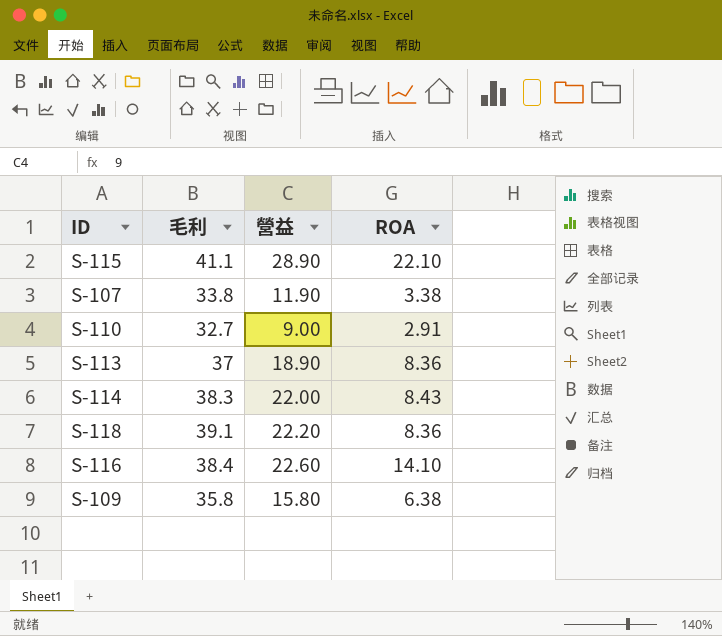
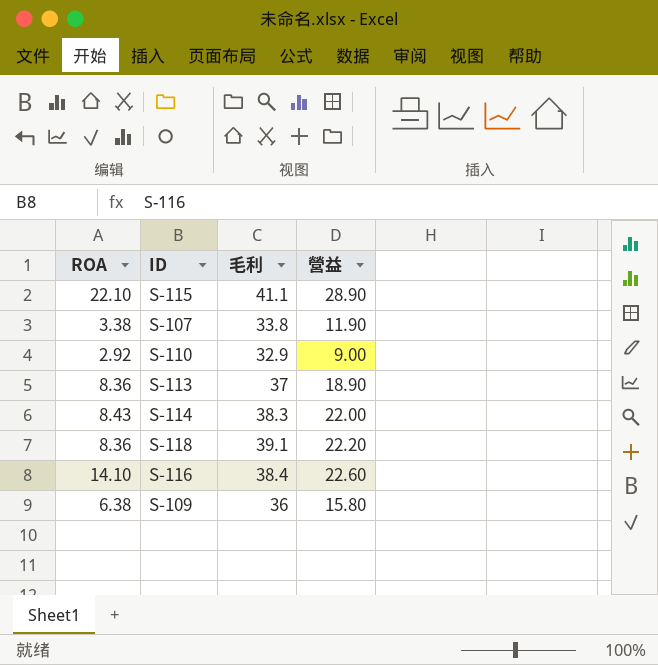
column ROA | position: 4 -> 1
S-110 | ROA: 2.91 -> 2.92
S-110 | 毛利: 32.7 -> 32.9
S-109 | 毛利: 35.8 -> 36

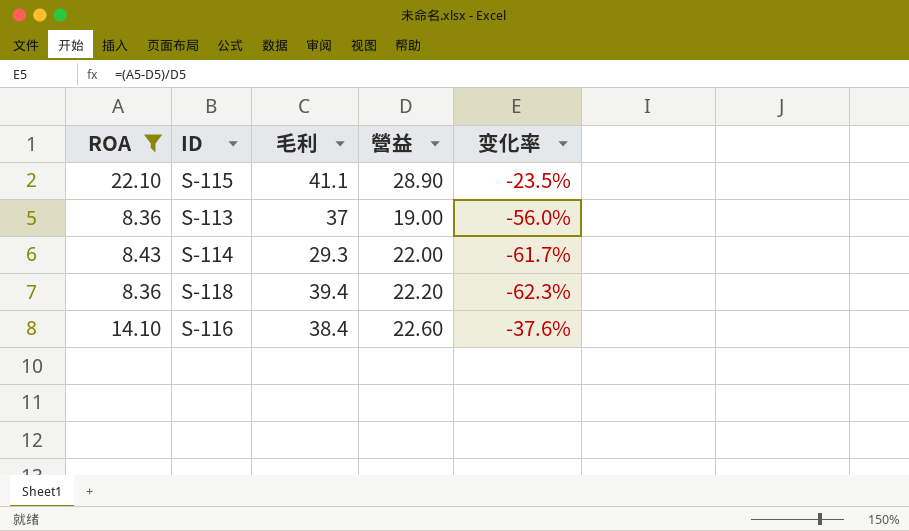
filter: none -> ROA >= 8.36
column 变化率 | formula: none -> ([ROA] - [營益]) / [營益]
S-113 | 營益: 18.90 -> 19.00
S-114 | 毛利: 38.3 -> 29.3
S-118 | 毛利: 39.1 -> 39.4

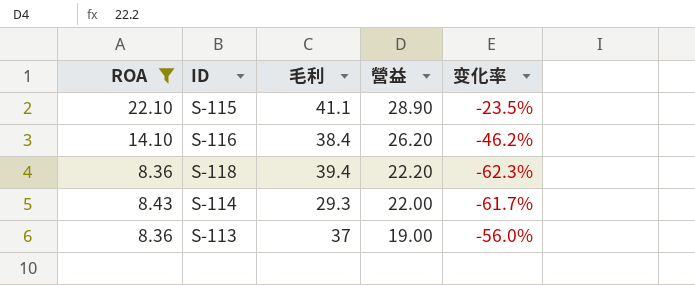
row order: none -> 營益 descending
S-116 | 營益: 22.60 -> 26.20
S-116 | 变化率: -37.6% -> -46.2%

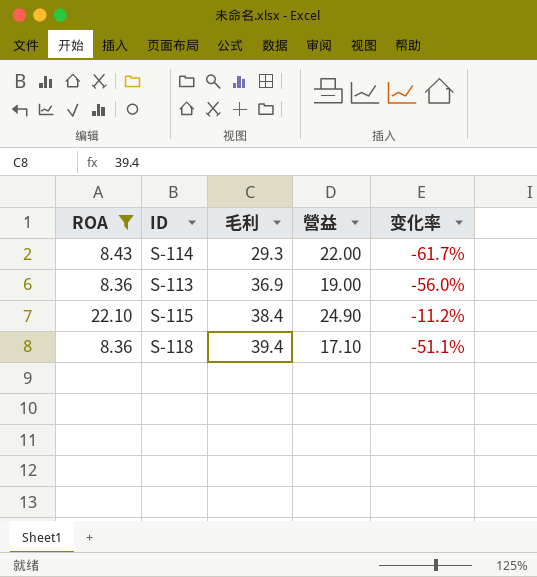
row order: 營益 descending -> 毛利 ascending
row S-116: 14.10 | 38.4 | 26.20 | -46.2% -> none
S-113 | 毛利: 37 -> 36.9
S-115 | 毛利: 41.1 -> 38.4
S-115 | 營益: 28.90 -> 24.90
S-115 | 变化率: -23.5% -> -11.2%
S-118 | 營益: 22.20 -> 17.10
S-118 | 变化率: -62.3% -> -51.1%

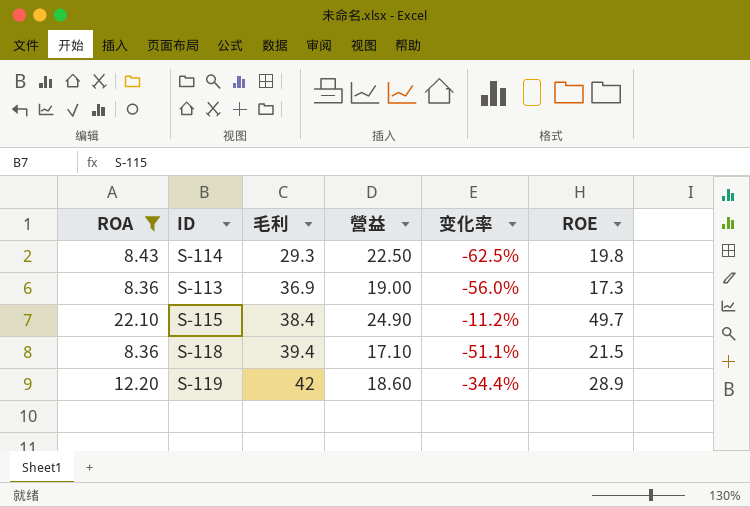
column ROE | position: none -> 6
S-114 | 營益: 22.00 -> 22.50
S-114 | 变化率: -61.7% -> -62.5%
row S-119: none -> 12.20 | 42 | 18.60 | -34.4% | 28.9

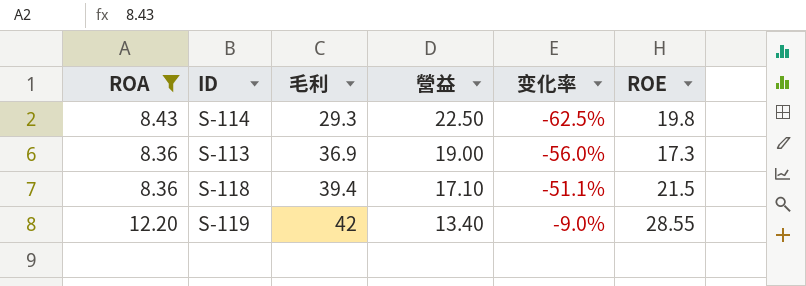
row S-115: 22.10 | 38.4 | 24.90 | -11.2% | 49.7 -> none
S-119 | 營益: 18.60 -> 13.40
S-119 | 变化率: -34.4% -> -9.0%
S-119 | ROE: 28.9 -> 28.55

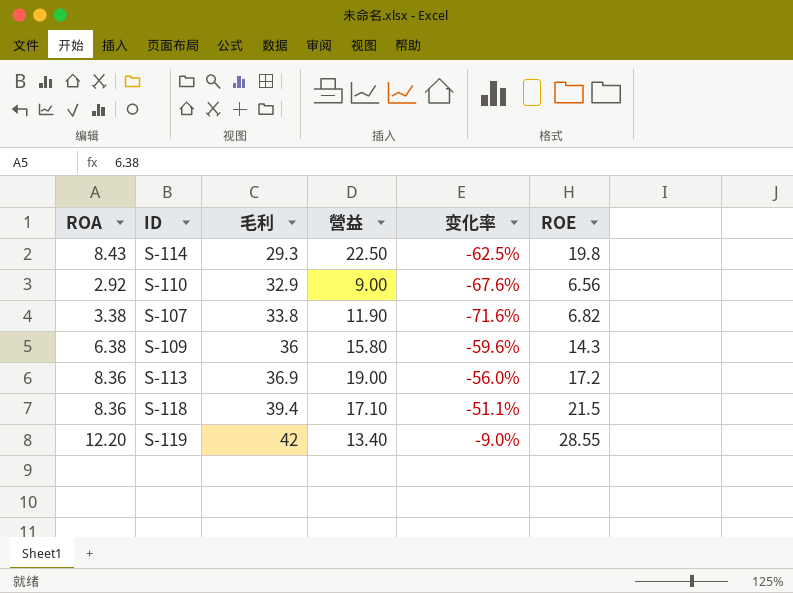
filter: ROA >= 8.36 -> none
S-113 | ROE: 17.3 -> 17.2

